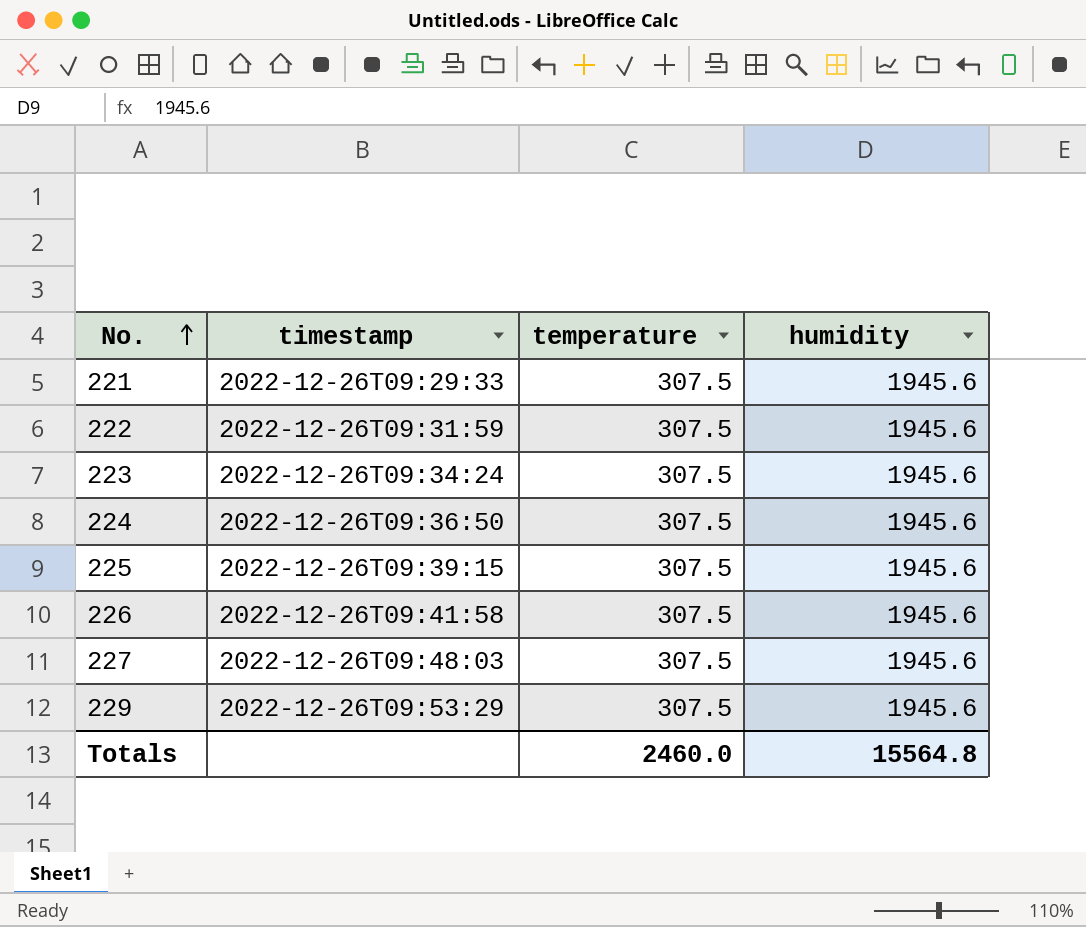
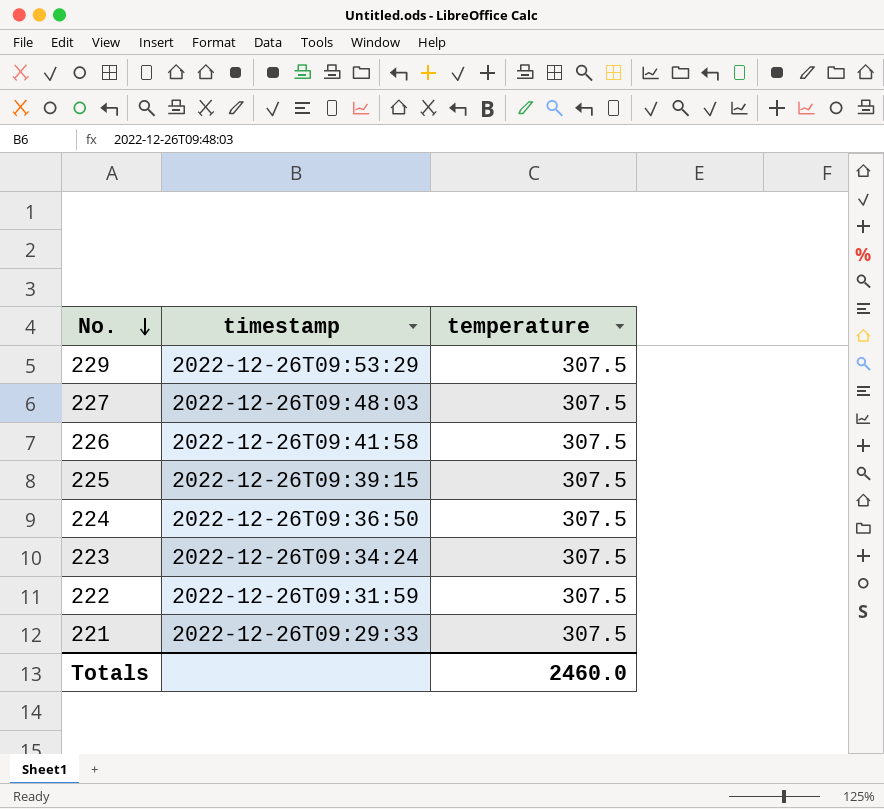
row order: No. ascending -> No. descending
column humidity | position: 4 -> none

